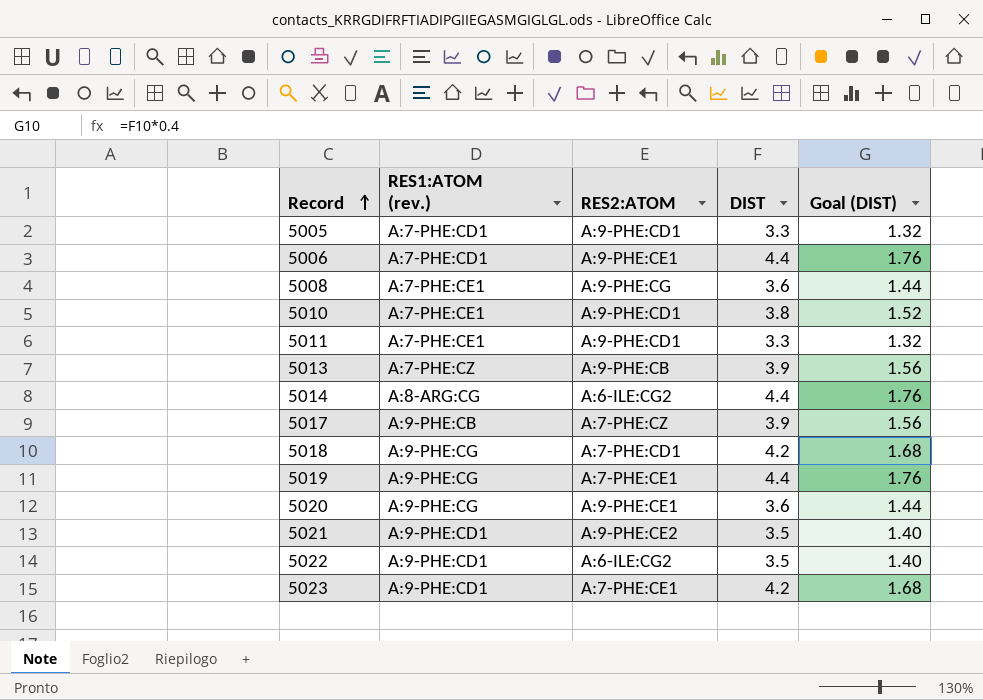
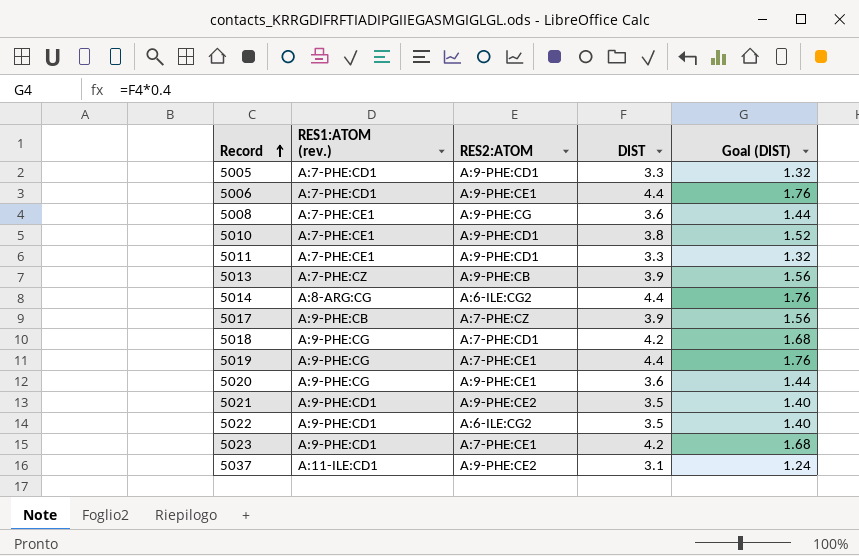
row 5037: none -> A:11-ILE:CD1 | A:9-PHE:CE2 | 3.1 | 1.24

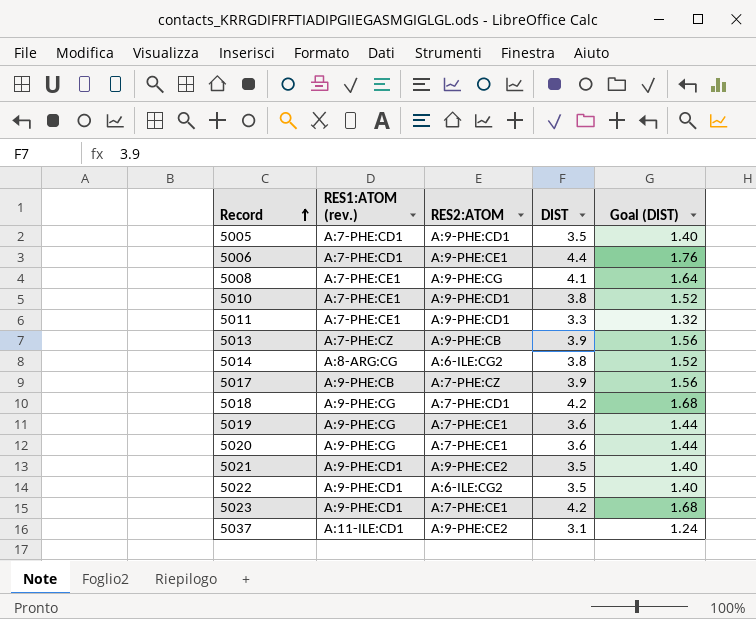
5005 | DIST: 3.3 -> 3.5
5005 | Goal (DIST): 1.32 -> 1.40
5008 | DIST: 3.6 -> 4.1
5008 | Goal (DIST): 1.44 -> 1.64
5014 | DIST: 4.4 -> 3.8
5014 | Goal (DIST): 1.76 -> 1.52
5019 | DIST: 4.4 -> 3.6
5019 | Goal (DIST): 1.76 -> 1.44
5020 | RES2:ATOM: A:9-PHE:CE1 -> A:7-PHE:CE1

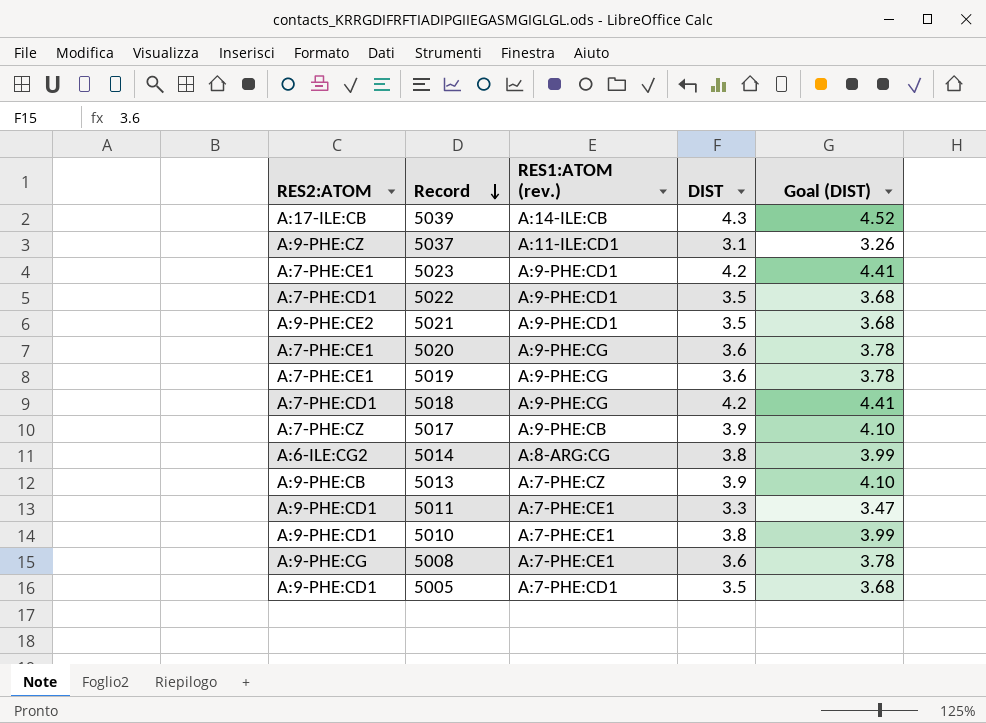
row order: Record ascending -> Record descending
column RES2:ATOM | position: 3 -> 1
column Goal (DIST) | formula: [DIST] * 0.4 -> [DIST] * 1.05
row 5006: A:7-PHE:CD1 | A:9-PHE:CE1 | 4.4 | 1.76 -> none
row 5039: none -> A:17-ILE:CB | A:14-ILE:CB | 4.3 | 4.52
5037 | RES2:ATOM: A:9-PHE:CE2 -> A:9-PHE:CZ
5022 | RES2:ATOM: A:6-ILE:CG2 -> A:7-PHE:CD1
5008 | DIST: 4.1 -> 3.6

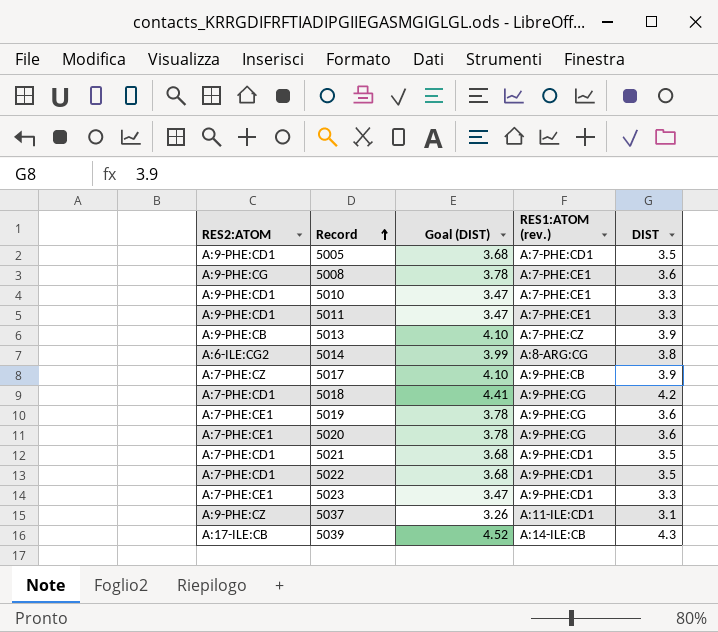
row order: Record descending -> Record ascending
column Goal (DIST) | position: 5 -> 3
5010 | Goal (DIST): 3.99 -> 3.47
5010 | DIST: 3.8 -> 3.3
5021 | RES2:ATOM: A:9-PHE:CE2 -> A:7-PHE:CD1
5023 | Goal (DIST): 4.41 -> 3.47
5023 | DIST: 4.2 -> 3.3

